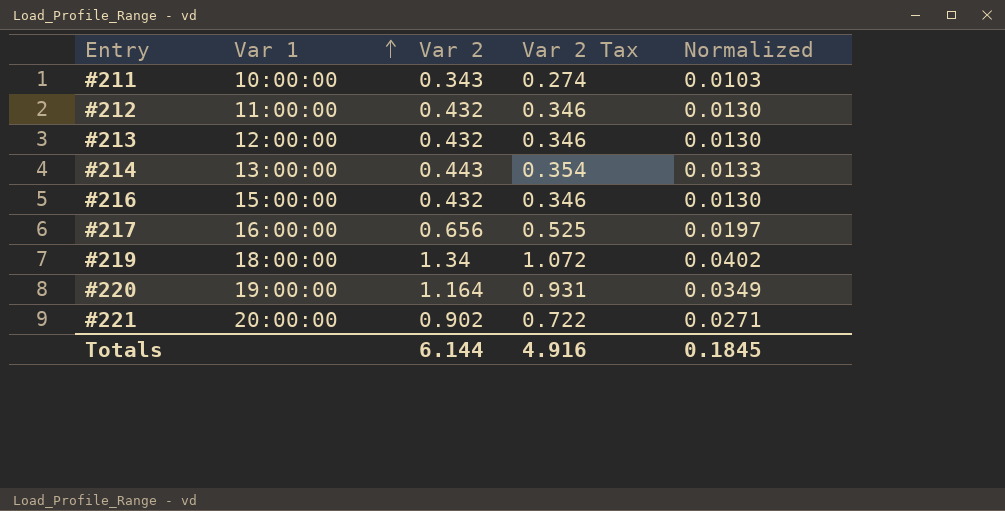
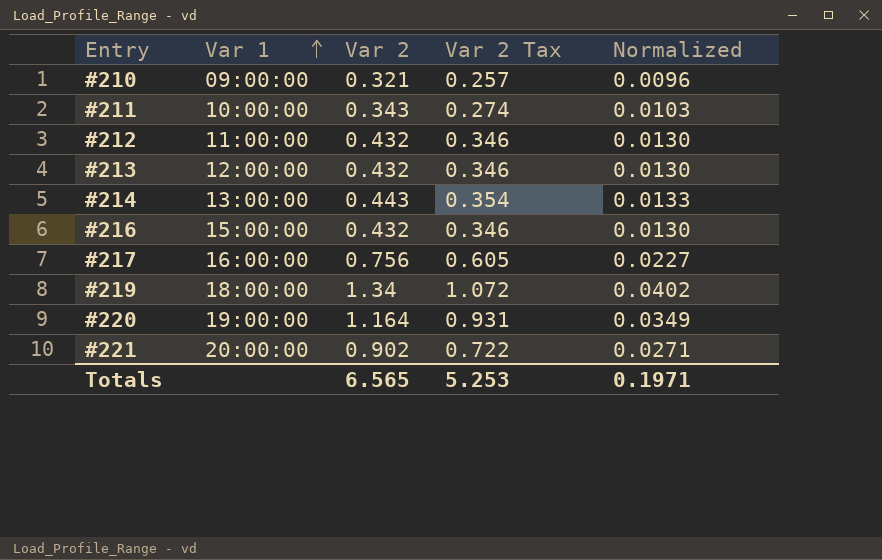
row #210: none -> 09:00:00 | 0.321 | 0.257 | 0.0096
#217 | Var 2: 0.656 -> 0.756
#217 | Var 2 Tax: 0.525 -> 0.605
#217 | Normalized: 0.0197 -> 0.0227
Totals | Var 2: 6.144 -> 6.565
Totals | Var 2 Tax: 4.916 -> 5.253
Totals | Normalized: 0.1845 -> 0.1971

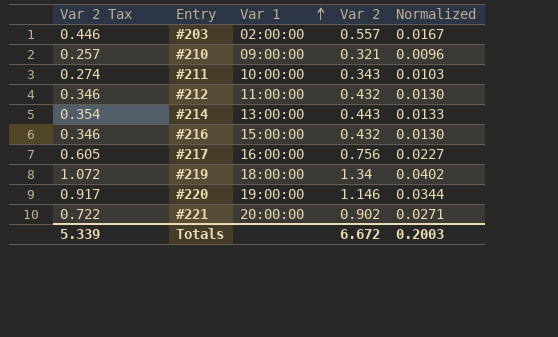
column Var 2 Tax | position: 4 -> 1
row #213: 12:00:00 | 0.432 | 0.346 | 0.0130 -> none
row #203: none -> 0.446 | 02:00:00 | 0.557 | 0.0167
#220 | Var 2 Tax: 0.931 -> 0.917
#220 | Var 2: 1.164 -> 1.146
#220 | Normalized: 0.0349 -> 0.0344
Totals | Var 2 Tax: 5.253 -> 5.339
Totals | Var 2: 6.565 -> 6.672
Totals | Normalized: 0.1971 -> 0.2003

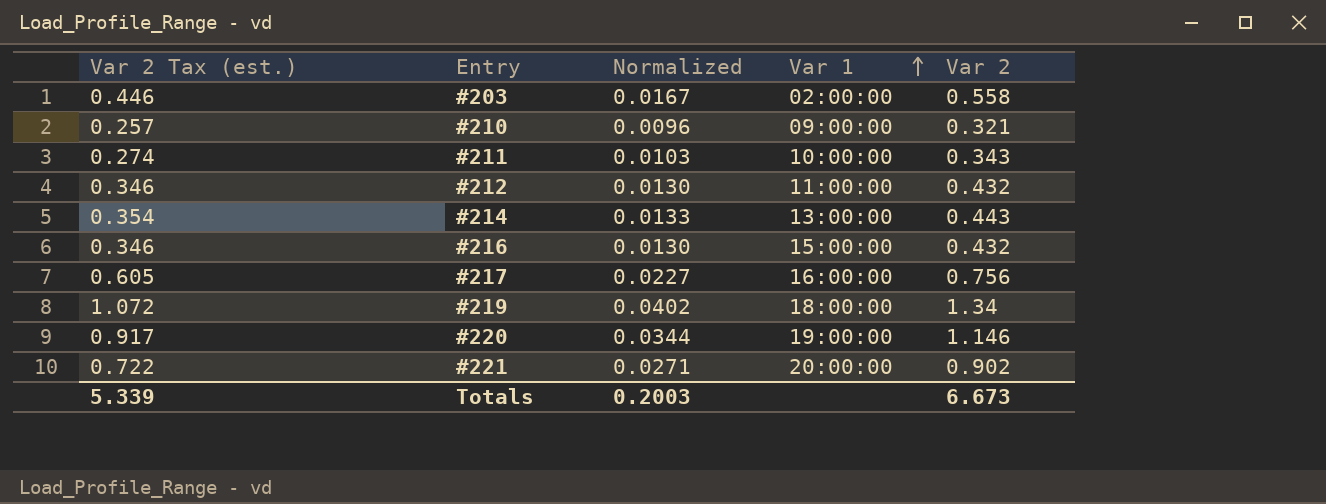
column name: Var 2 Tax -> Var 2 Tax (est.)
column Normalized | position: 5 -> 3
#203 | Var 2: 0.557 -> 0.558
Totals | Var 2: 6.672 -> 6.673

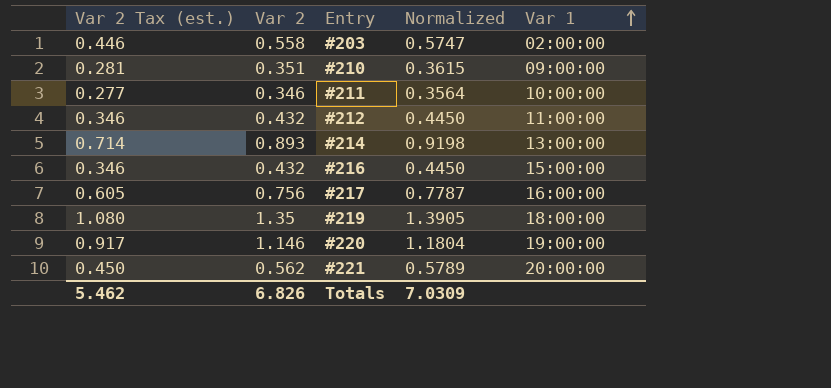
column Var 2 | position: 5 -> 2
column Normalized | formula: [Var 2] * 0.03 -> [Var 2] * 1.03
#210 | Var 2 Tax (est.): 0.257 -> 0.281
#210 | Var 2: 0.321 -> 0.351
#211 | Var 2 Tax (est.): 0.274 -> 0.277
#211 | Var 2: 0.343 -> 0.346
#214 | Var 2 Tax (est.): 0.354 -> 0.714
#214 | Var 2: 0.443 -> 0.893
#219 | Var 2 Tax (est.): 1.072 -> 1.080
#219 | Var 2: 1.34 -> 1.35
#221 | Var 2 Tax (est.): 0.722 -> 0.450
#221 | Var 2: 0.902 -> 0.562
Totals | Var 2 Tax (est.): 5.339 -> 5.462
Totals | Var 2: 6.673 -> 6.826
Totals | Normalized: 0.2003 -> 7.0309

